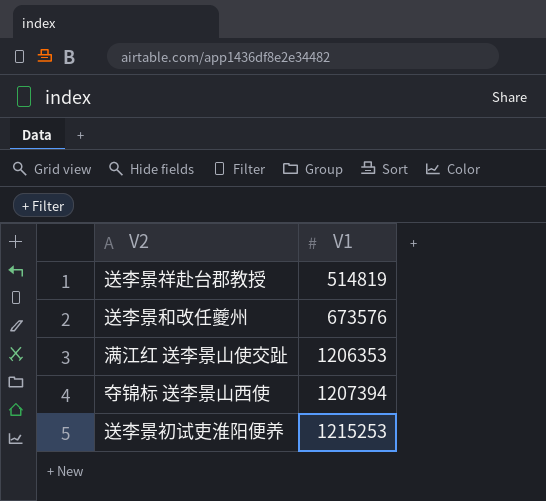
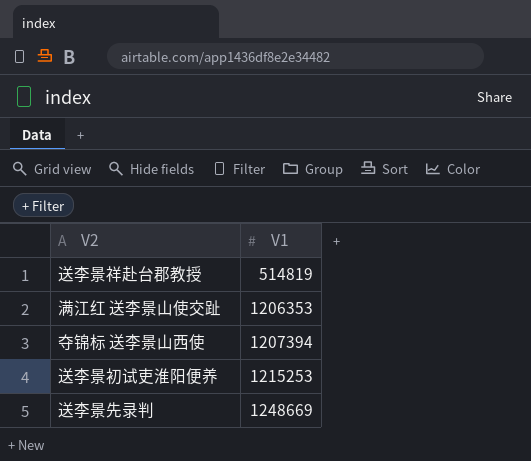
row 送李景和改任夔州: 673576 -> none
row 送李景先录判: none -> 1248669

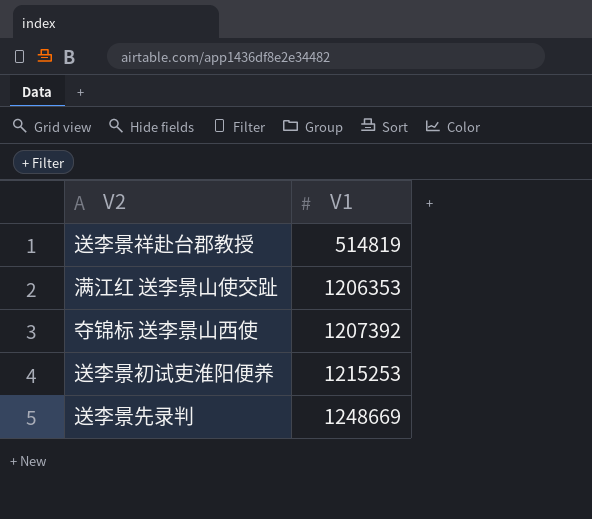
夺锦标 送李景山西使 | V1: 1207394 -> 1207392

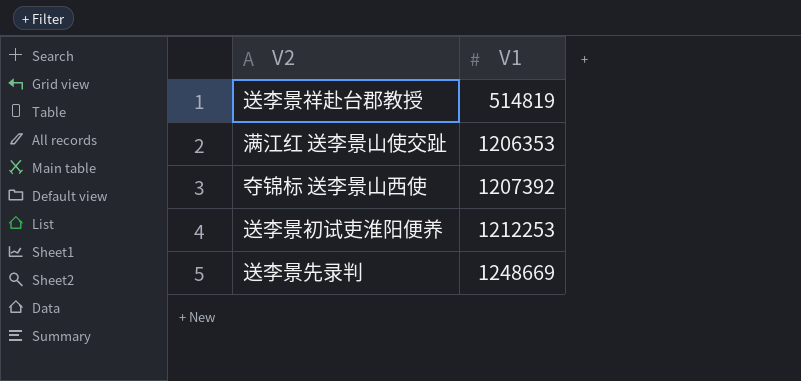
送李景初试吏淮阳便养 | V1: 1215253 -> 1212253

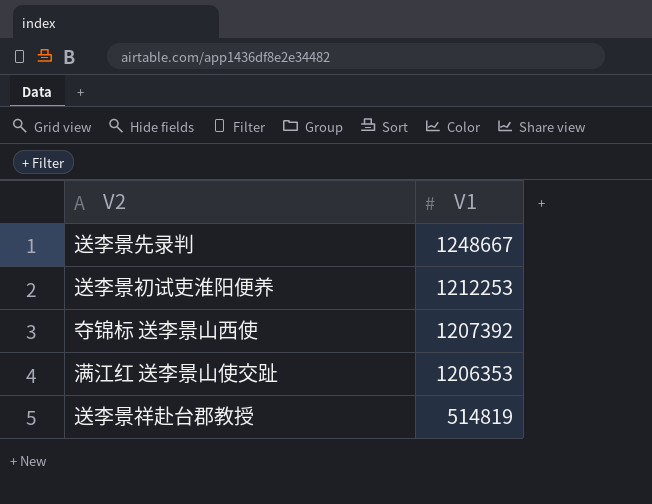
row order: V1 ascending -> V1 descending
送李景先录判 | V1: 1248669 -> 1248667

